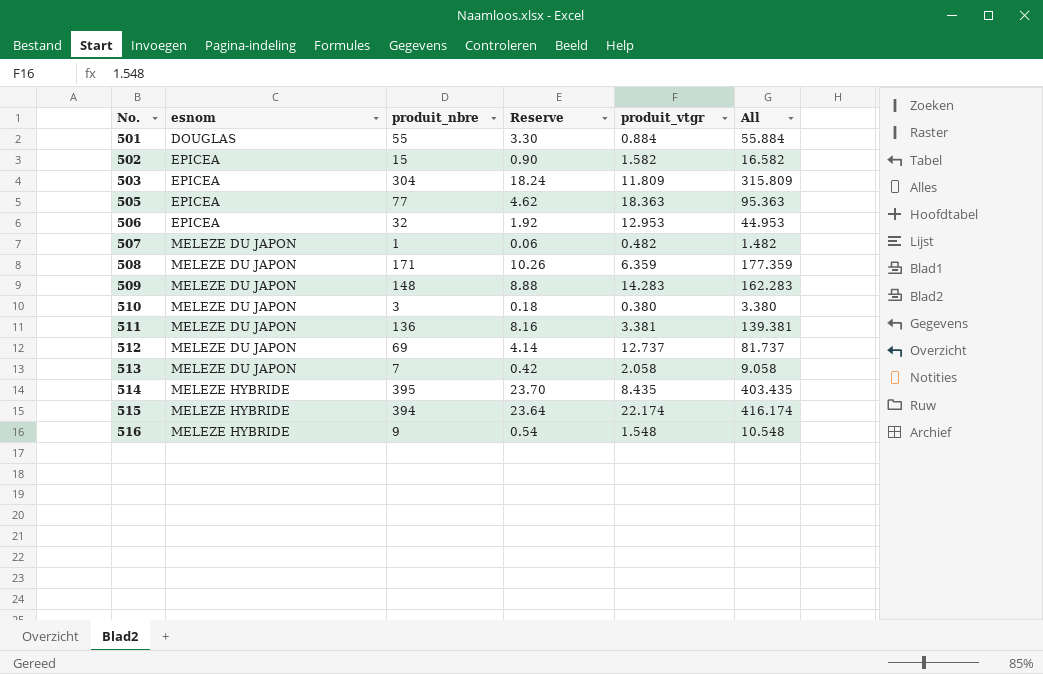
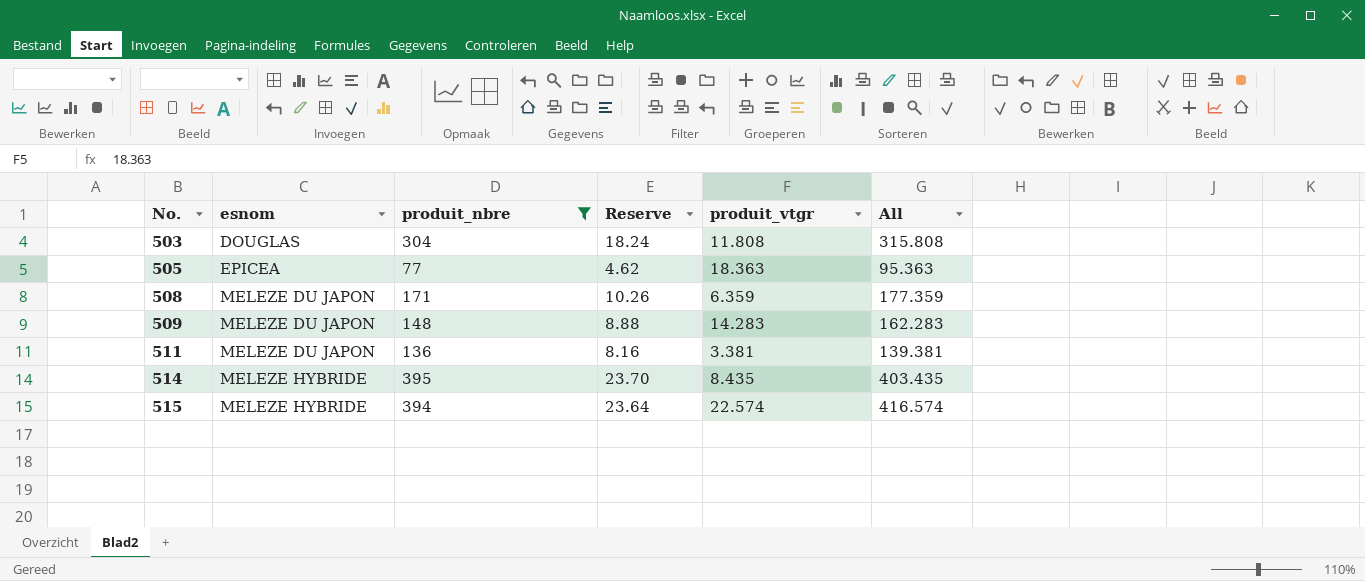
filter: none -> produit_nbre >= 77
503 | esnom: EPICEA -> DOUGLAS
503 | produit_vtgr: 11.809 -> 11.808
503 | All: 315.809 -> 315.808
515 | produit_vtgr: 22.174 -> 22.574
515 | All: 416.174 -> 416.574

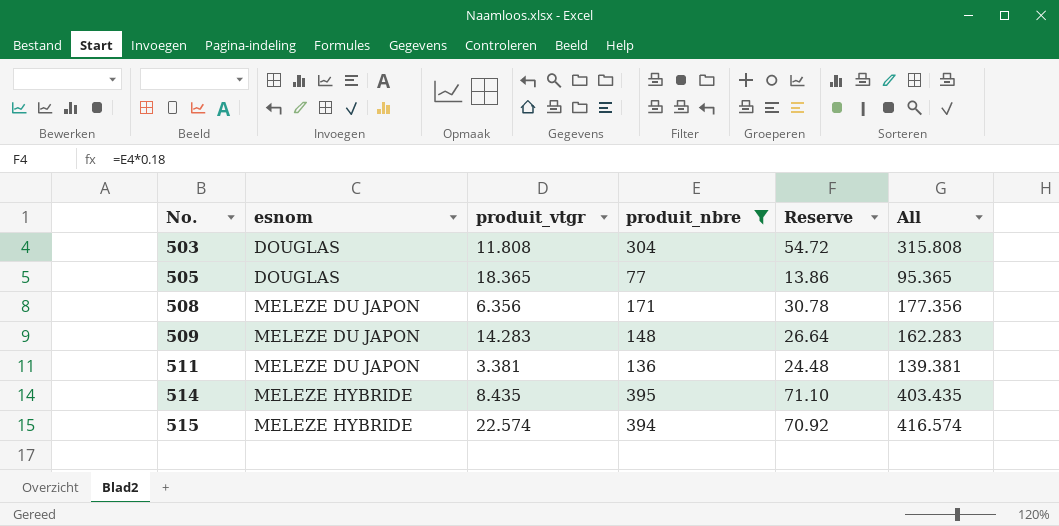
column produit_vtgr | position: 5 -> 3
column Reserve | formula: [produit_nbre] * 0.06 -> [produit_nbre] * 0.18
505 | esnom: EPICEA -> DOUGLAS
505 | produit_vtgr: 18.363 -> 18.365
505 | All: 95.363 -> 95.365
508 | produit_vtgr: 6.359 -> 6.356
508 | All: 177.359 -> 177.356

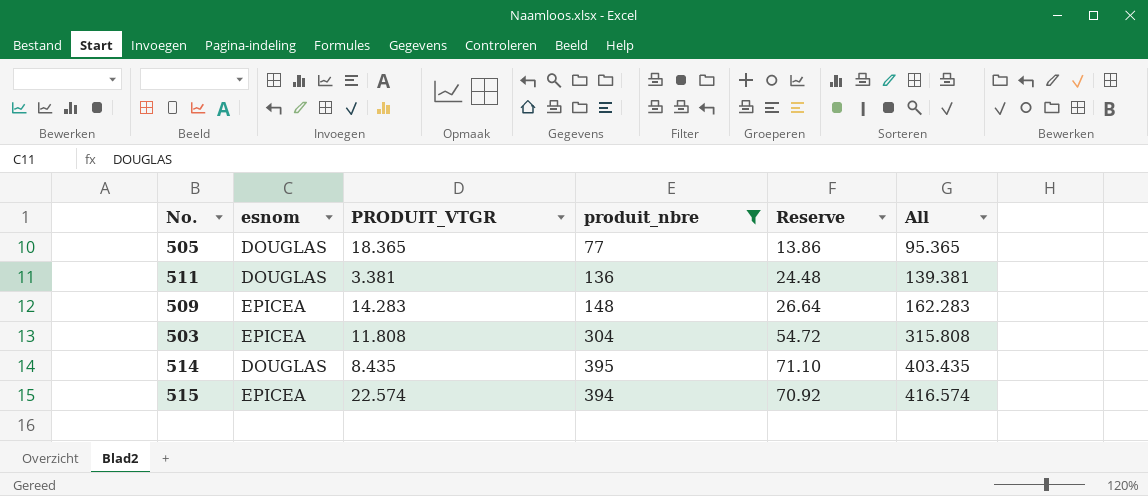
row order: No. ascending -> All ascending
column name: produit_vtgr -> PRODUIT_VTGR
row 508: MELEZE DU JAPON | 6.356 | 171 | 30.78 | 177.356 -> none
511 | esnom: MELEZE DU JAPON -> DOUGLAS
509 | esnom: MELEZE DU JAPON -> EPICEA
503 | esnom: DOUGLAS -> EPICEA
514 | esnom: MELEZE HYBRIDE -> DOUGLAS
515 | esnom: MELEZE HYBRIDE -> EPICEA

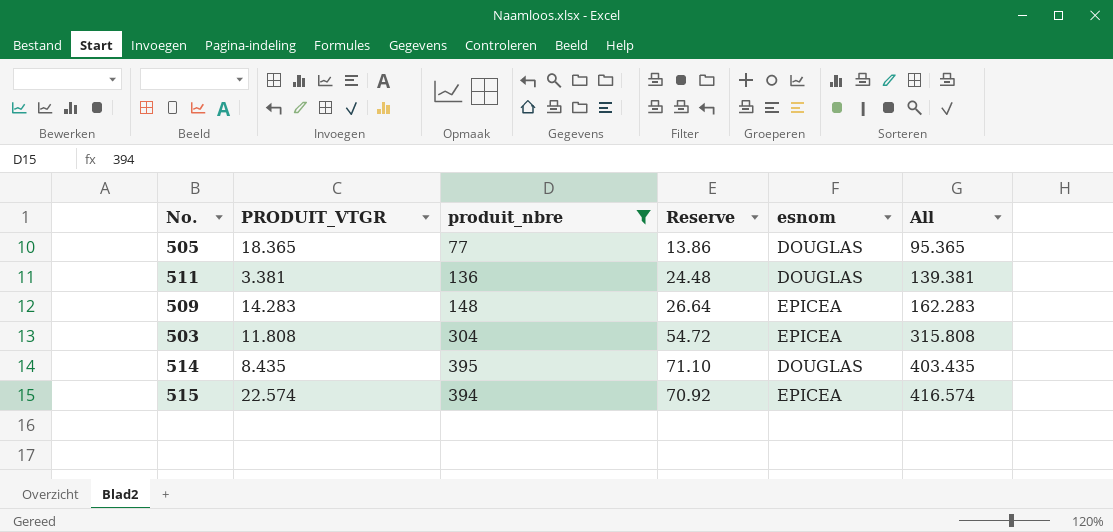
column esnom | position: 2 -> 5

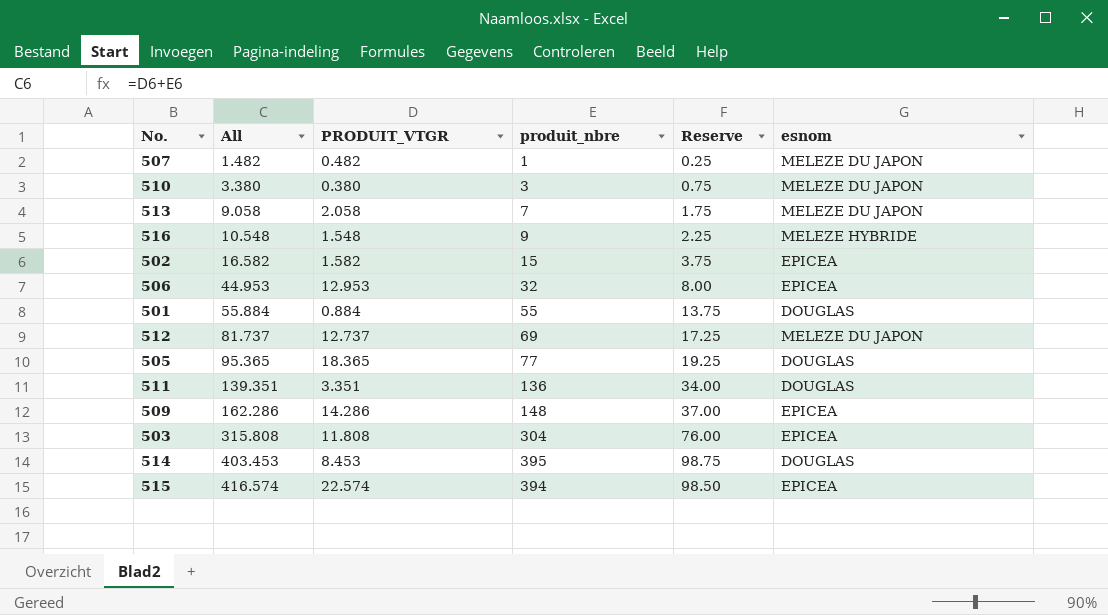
filter: produit_nbre >= 77 -> none
column All | position: 6 -> 2
column Reserve | formula: [produit_nbre] * 0.18 -> [produit_nbre] * 0.25
511 | All: 139.381 -> 139.351
511 | PRODUIT_VTGR: 3.381 -> 3.351
509 | All: 162.283 -> 162.286
509 | PRODUIT_VTGR: 14.283 -> 14.286
514 | All: 403.435 -> 403.453
514 | PRODUIT_VTGR: 8.435 -> 8.453

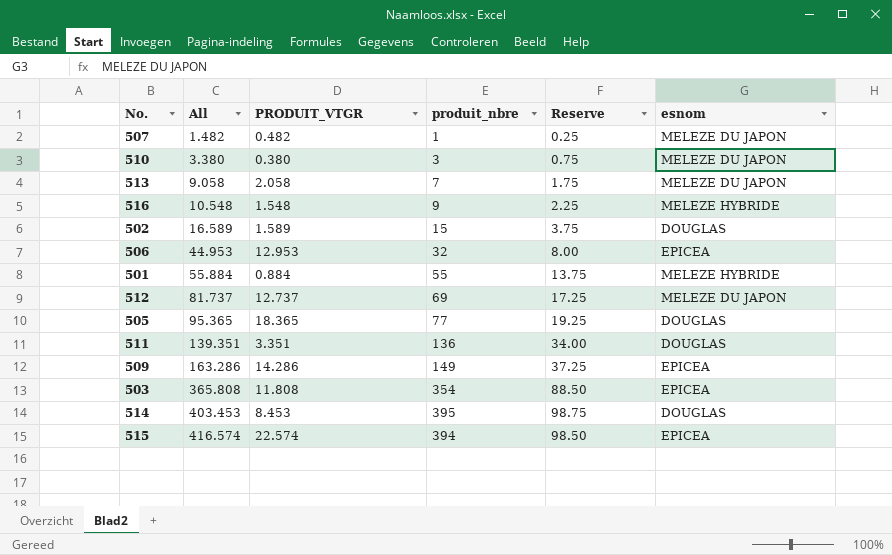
502 | All: 16.582 -> 16.589
502 | PRODUIT_VTGR: 1.582 -> 1.589
502 | esnom: EPICEA -> DOUGLAS
501 | esnom: DOUGLAS -> MELEZE HYBRIDE
509 | All: 162.286 -> 163.286
509 | produit_nbre: 148 -> 149
509 | Reserve: 37.00 -> 37.25
503 | All: 315.808 -> 365.808
503 | produit_nbre: 304 -> 354
503 | Reserve: 76.00 -> 88.50

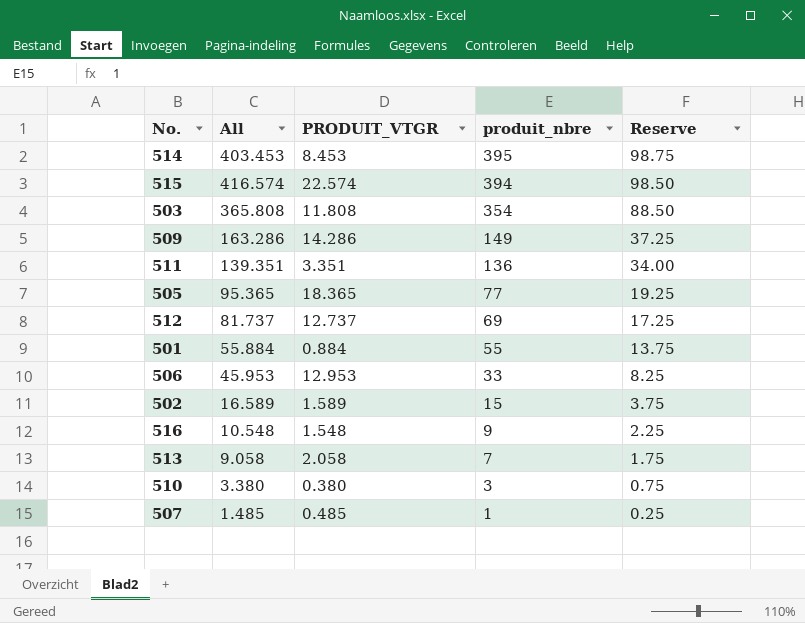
row order: All ascending -> produit_nbre descending
column esnom | position: 6 -> none
506 | All: 44.953 -> 45.953
506 | produit_nbre: 32 -> 33
506 | Reserve: 8.00 -> 8.25
507 | All: 1.482 -> 1.485
507 | PRODUIT_VTGR: 0.482 -> 0.485

